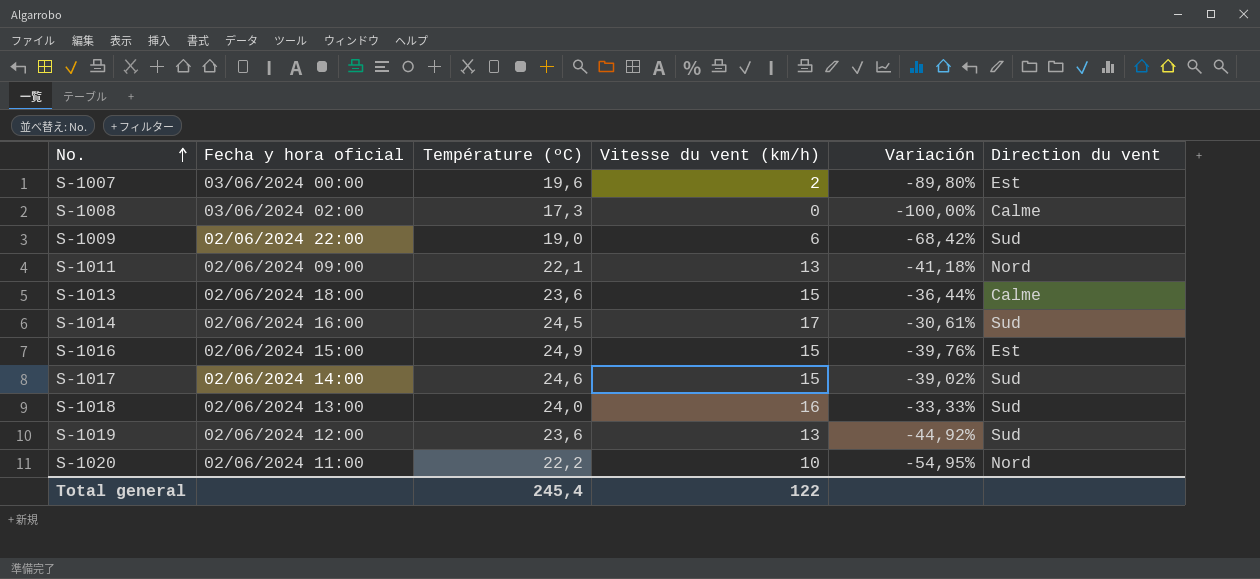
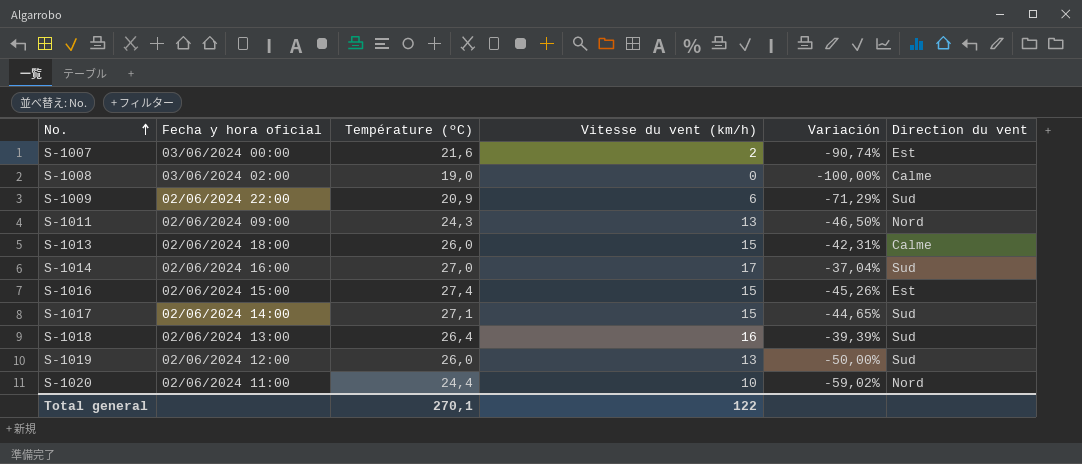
S-1007 | Température (ºC): 19,6 -> 21,6
S-1007 | Variación: -89,80% -> -90,74%
S-1008 | Température (ºC): 17,3 -> 19,0
S-1009 | Température (ºC): 19,0 -> 20,9
S-1009 | Variación: -68,42% -> -71,29%
S-1011 | Température (ºC): 22,1 -> 24,3
S-1011 | Variación: -41,18% -> -46,50%
S-1013 | Température (ºC): 23,6 -> 26,0
S-1013 | Variación: -36,44% -> -42,31%
S-1014 | Température (ºC): 24,5 -> 27,0
S-1014 | Variación: -30,61% -> -37,04%
S-1016 | Température (ºC): 24,9 -> 27,4
S-1016 | Variación: -39,76% -> -45,26%
S-1017 | Température (ºC): 24,6 -> 27,1
S-1017 | Variación: -39,02% -> -44,65%
S-1018 | Température (ºC): 24,0 -> 26,4
S-1018 | Variación: -33,33% -> -39,39%
S-1019 | Température (ºC): 23,6 -> 26,0
S-1019 | Variación: -44,92% -> -50,00%
S-1020 | Température (ºC): 22,2 -> 24,4
S-1020 | Variación: -54,95% -> -59,02%
Total general | Température (ºC): 245,4 -> 270,1

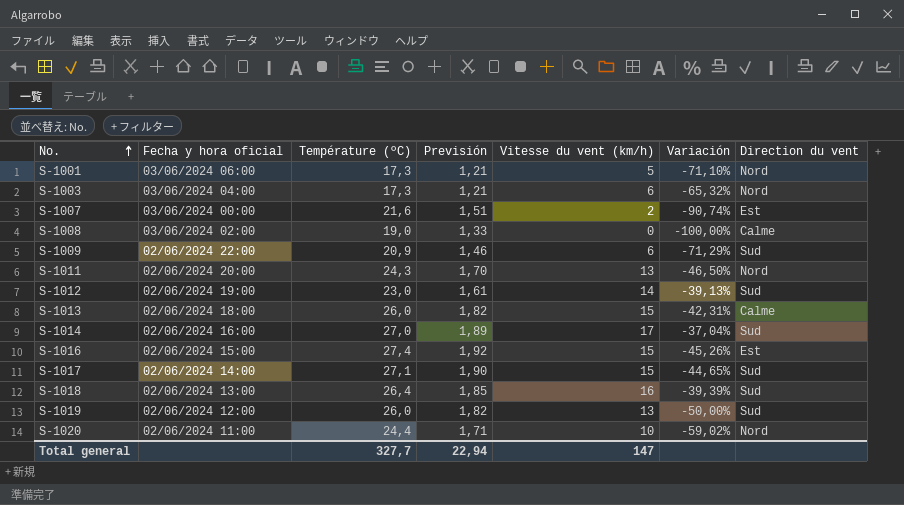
column Previsión | formula: none -> [Température (ºC)] * 0,07
row S-1001: none -> 03/06/2024 06:00 | 17,3 | 1,21 | 5 | -71,10% | Nord
row S-1003: none -> 03/06/2024 04:00 | 17,3 | 1,21 | 6 | -65,32% | Nord
S-1011 | Fecha y hora oficial: 02/06/2024 09:00 -> 02/06/2024 20:00
row S-1012: none -> 02/06/2024 19:00 | 23,0 | 1,61 | 14 | -39,13% | Sud
Total general | Température (ºC): 270,1 -> 327,7
Total general | Vitesse du vent (km/h): 122 -> 147

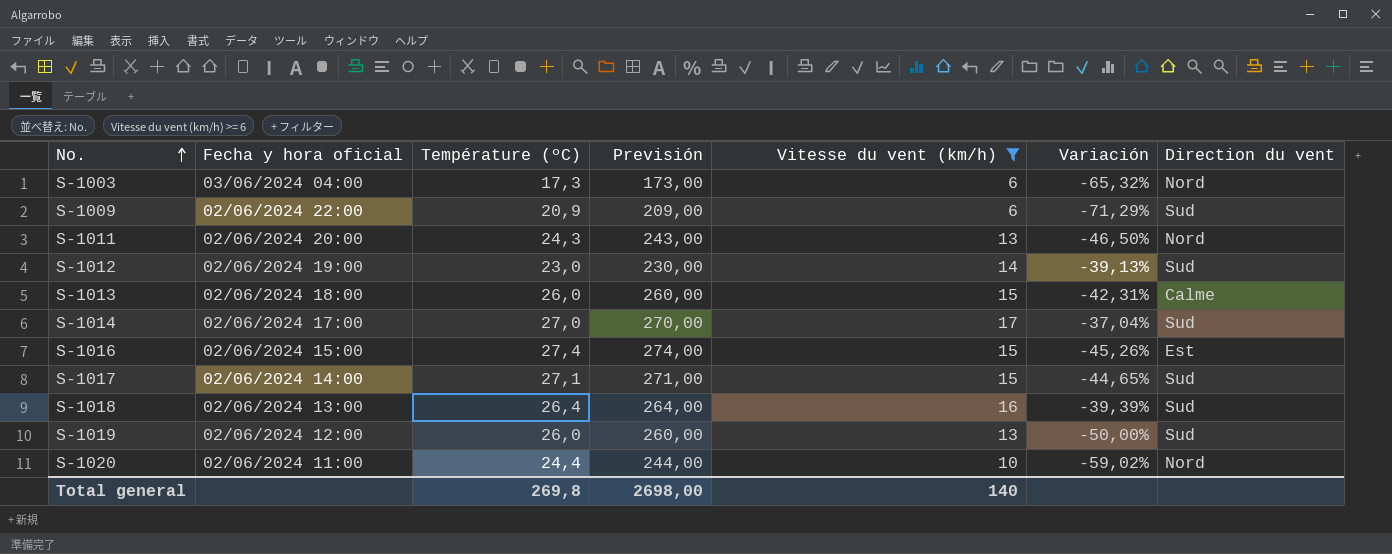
filter: none -> Vitesse du vent (km/h) >= 6
column Previsión | formula: [Température (ºC)] * 0,07 -> [Température (ºC)] * 10
S-1014 | Fecha y hora oficial: 02/06/2024 16:00 -> 02/06/2024 17:00
Total general | Température (ºC): 327,7 -> 269,8
Total general | Previsión: 22,94 -> 2698,00
Total general | Vitesse du vent (km/h): 147 -> 140

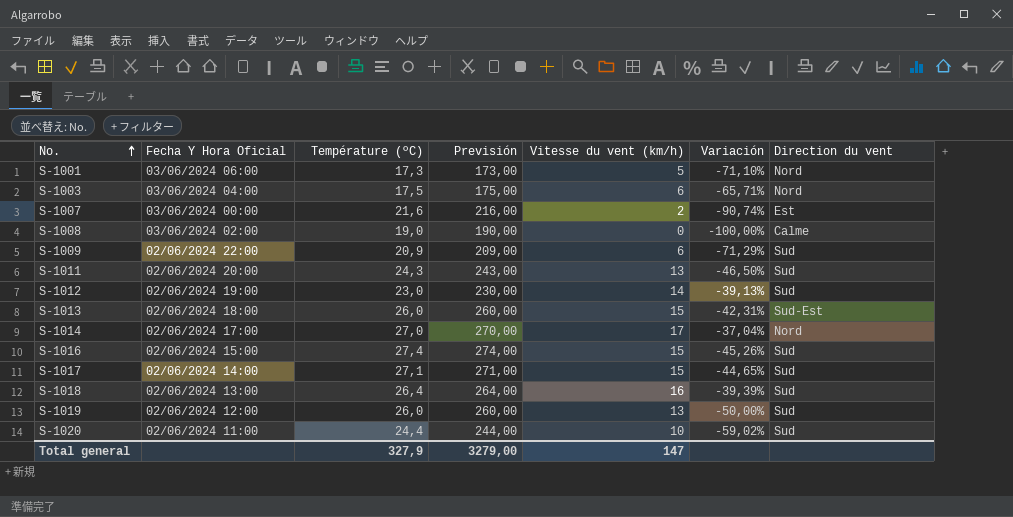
filter: Vitesse du vent (km/h) >= 6 -> none
column name: Fecha y hora oficial -> Fecha Y Hora Oficial
S-1003 | Température (ºC): 17,3 -> 17,5
S-1003 | Previsión: 173,00 -> 175,00
S-1003 | Variación: -65,32% -> -65,71%
S-1011 | Direction du vent: Nord -> Sud
S-1013 | Direction du vent: Calme -> Sud-Est
S-1014 | Direction du vent: Sud -> Nord
S-1016 | Direction du vent: Est -> Sud
S-1020 | Direction du vent: Nord -> Sud
Total general | Température (ºC): 269,8 -> 327,9
Total general | Previsión: 2698,00 -> 3279,00
Total general | Vitesse du vent (km/h): 140 -> 147

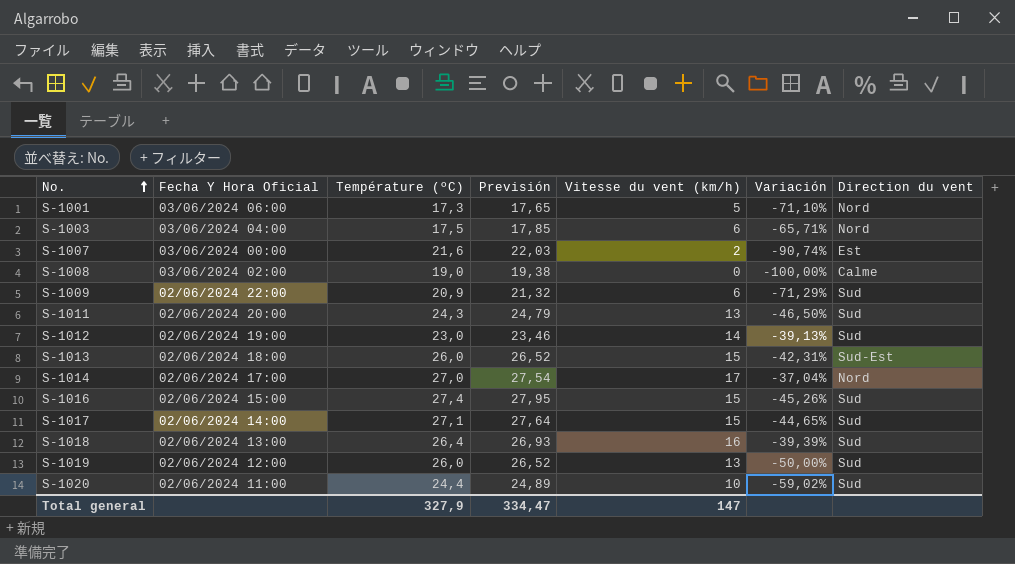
column Previsión | formula: [Température (ºC)] * 10 -> [Température (ºC)] * 1,02
Total general | Previsión: 3279,00 -> 334,47

